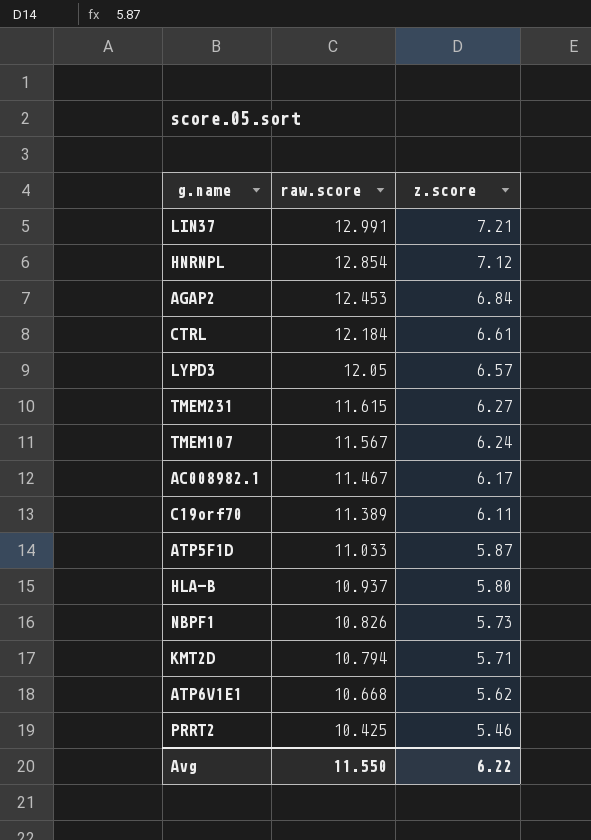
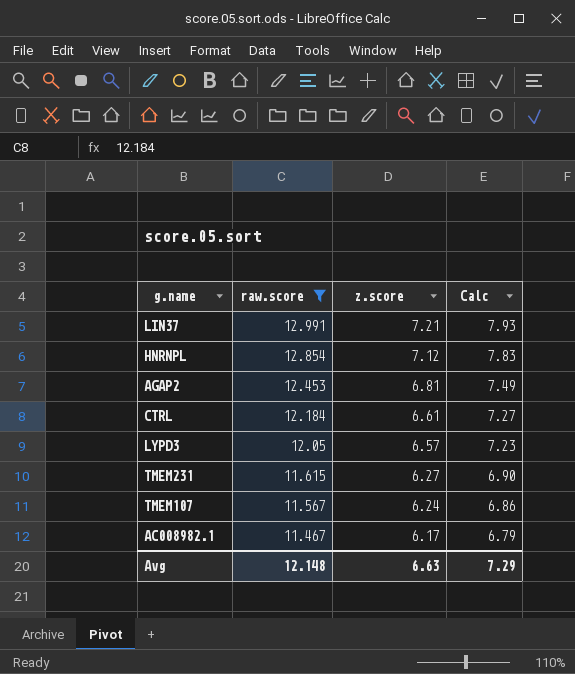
filter: none -> raw.score >= 11.467
column Calc | formula: none -> [z.score] * 1.1
AGAP2 | z.score: 6.84 -> 6.81
Avg | raw.score: 11.550 -> 12.148
Avg | z.score: 6.22 -> 6.63

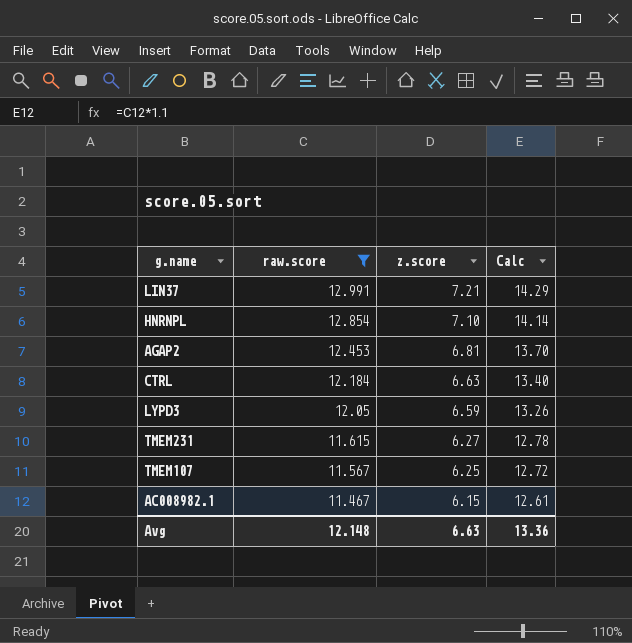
column Calc | formula: [z.score] * 1.1 -> [raw.score] * 1.1
HNRNPL | z.score: 7.12 -> 7.10
CTRL | z.score: 6.61 -> 6.63
LYPD3 | z.score: 6.57 -> 6.59
TMEM107 | z.score: 6.24 -> 6.25
AC008982.1 | z.score: 6.17 -> 6.15
Avg | Calc: 7.29 -> 13.36

